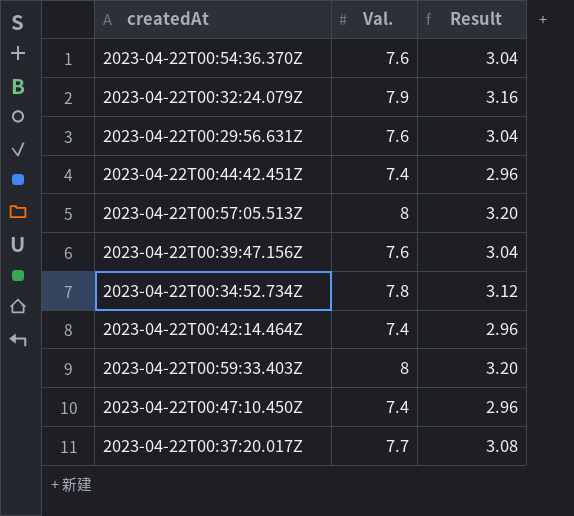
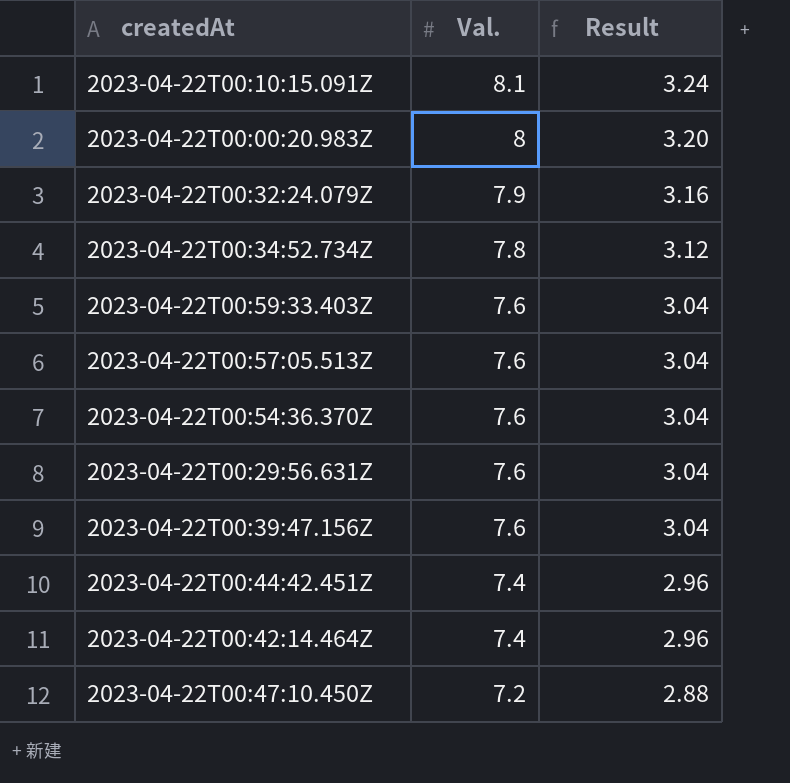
row order: none -> Val. descending
row 2023-04-22T00:37:20.017Z: 7.7 | 3.08 -> none
row 2023-04-22T00:10:15.091Z: none -> 8.1 | 3.24
row 2023-04-22T00:00:20.983Z: none -> 8 | 3.20
2023-04-22T00:59:33.403Z | Val.: 8 -> 7.6
2023-04-22T00:59:33.403Z | Result: 3.20 -> 3.04
2023-04-22T00:57:05.513Z | Val.: 8 -> 7.6
2023-04-22T00:57:05.513Z | Result: 3.20 -> 3.04
2023-04-22T00:47:10.450Z | Val.: 7.4 -> 7.2
2023-04-22T00:47:10.450Z | Result: 2.96 -> 2.88

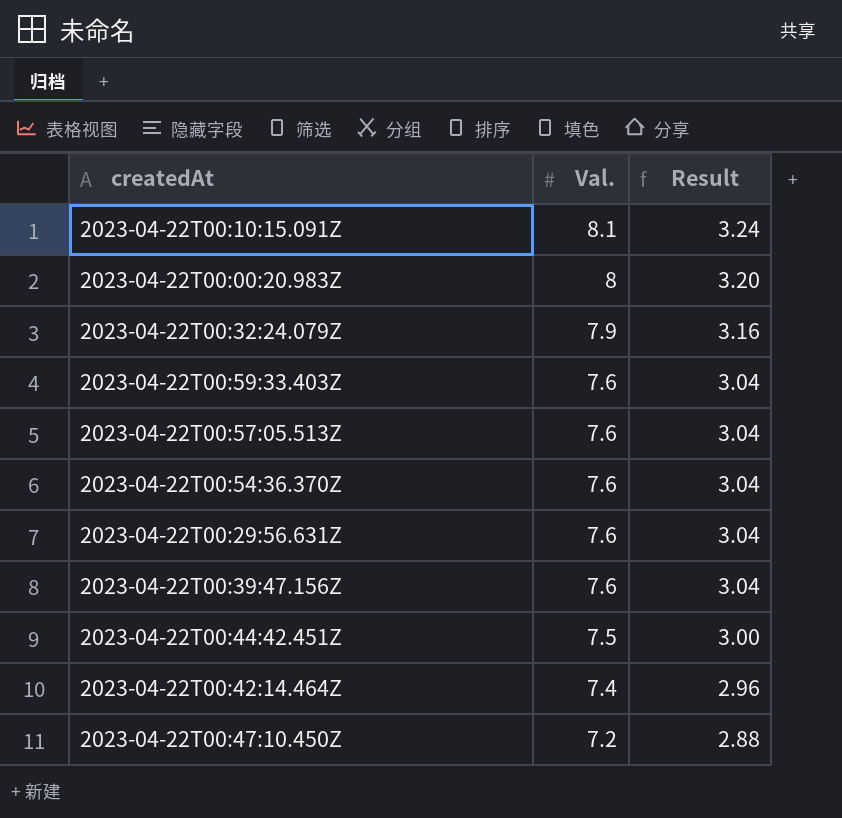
row 2023-04-22T00:34:52.734Z: 7.8 | 3.12 -> none
2023-04-22T00:44:42.451Z | Val.: 7.4 -> 7.5
2023-04-22T00:44:42.451Z | Result: 2.96 -> 3.00

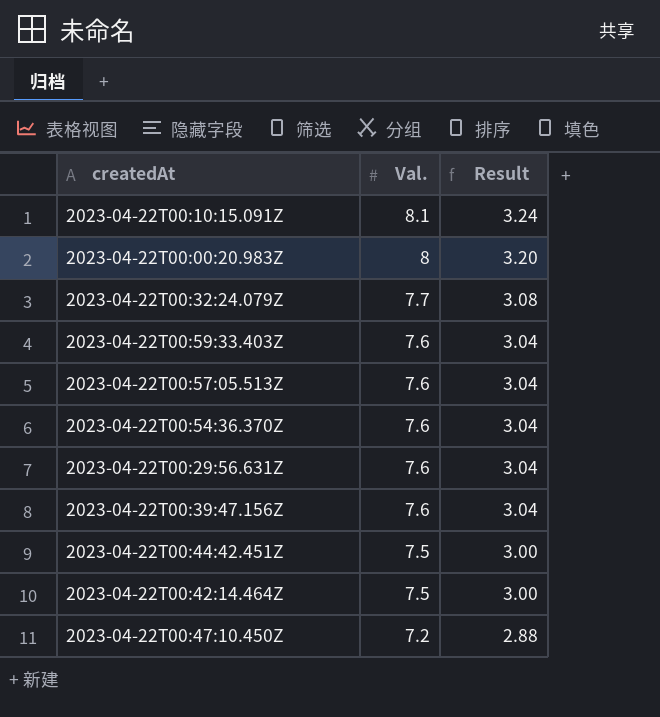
2023-04-22T00:32:24.079Z | Val.: 7.9 -> 7.7
2023-04-22T00:32:24.079Z | Result: 3.16 -> 3.08
2023-04-22T00:42:14.464Z | Val.: 7.4 -> 7.5
2023-04-22T00:42:14.464Z | Result: 2.96 -> 3.00

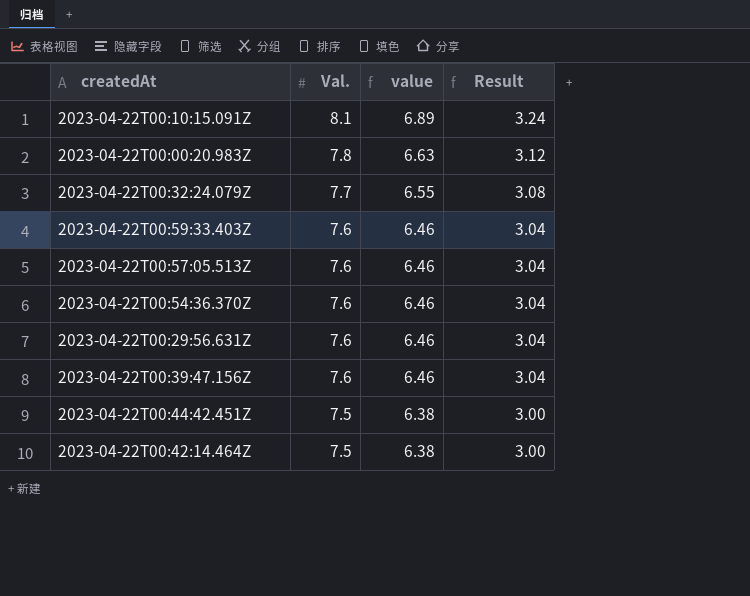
column value | formula: none -> [Val.] * 0.85
row 2023-04-22T00:47:10.450Z: 7.2 | 2.88 -> none
2023-04-22T00:00:20.983Z | Val.: 8 -> 7.8
2023-04-22T00:00:20.983Z | Result: 3.20 -> 3.12

